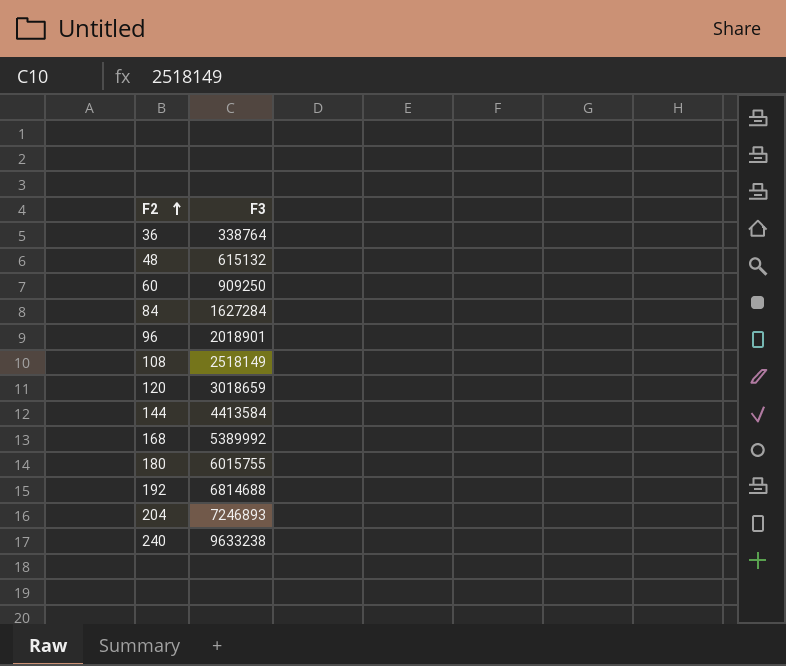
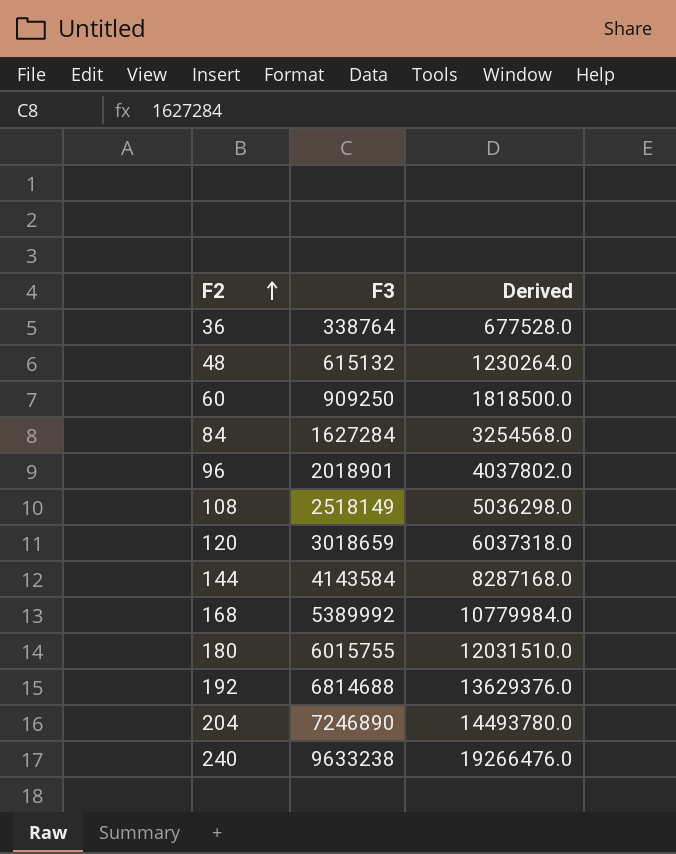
column Derived | formula: none -> [F3] * 2
144 | F3: 4413584 -> 4143584
204 | F3: 7246893 -> 7246890

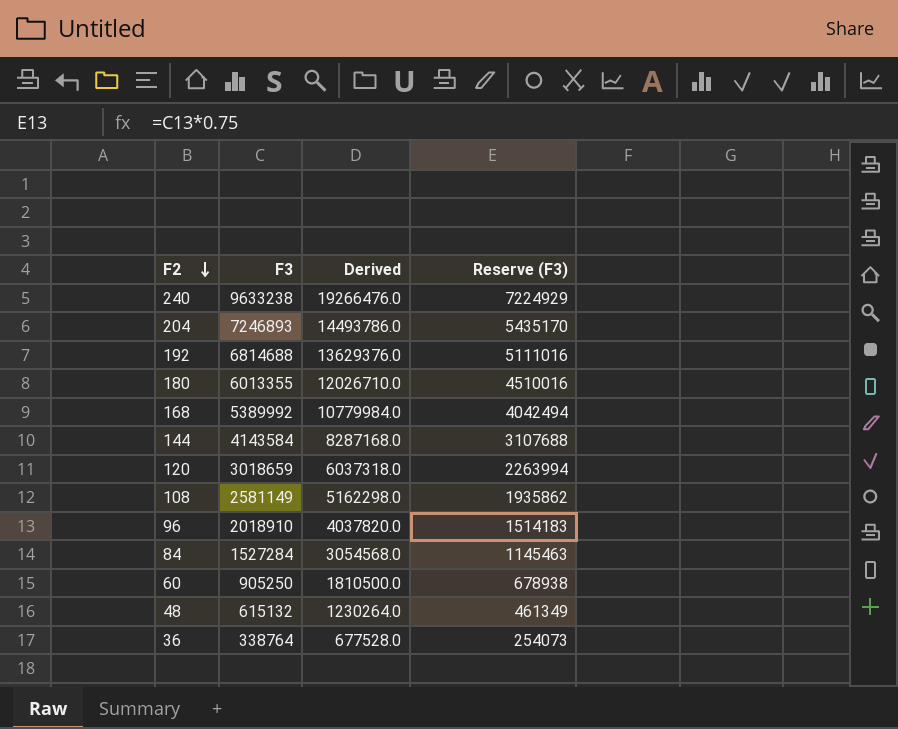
row order: F2 ascending -> F2 descending
column Reserve (F3) | formula: none -> [F3] * 0.75
204 | F3: 7246890 -> 7246893
204 | Derived: 14493780.0 -> 14493786.0
180 | F3: 6015755 -> 6013355
180 | Derived: 12031510.0 -> 12026710.0
108 | F3: 2518149 -> 2581149
108 | Derived: 5036298.0 -> 5162298.0
96 | F3: 2018901 -> 2018910
96 | Derived: 4037802.0 -> 4037820.0
84 | F3: 1627284 -> 1527284
84 | Derived: 3254568.0 -> 3054568.0
60 | F3: 909250 -> 905250
60 | Derived: 1818500.0 -> 1810500.0

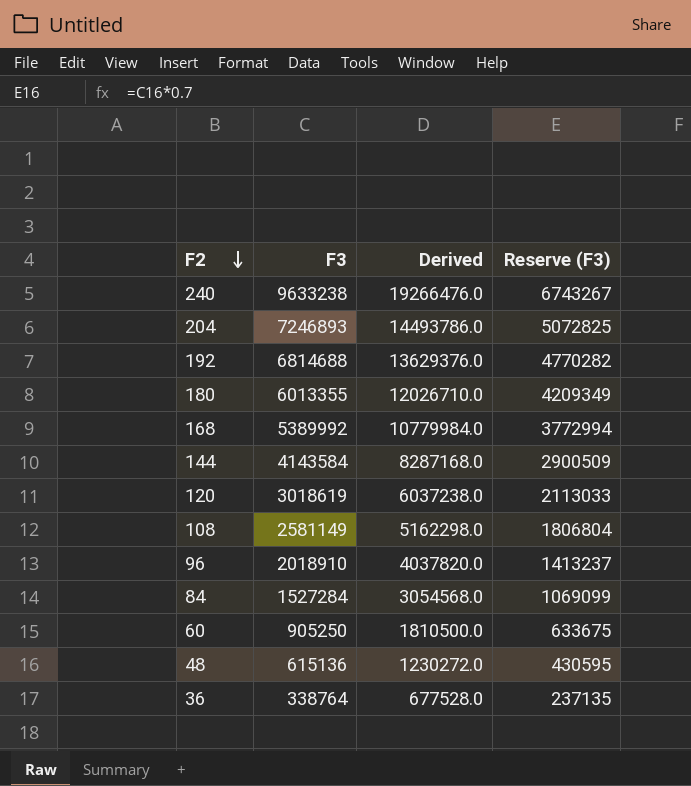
column Reserve (F3) | formula: [F3] * 0.75 -> [F3] * 0.7
120 | F3: 3018659 -> 3018619
120 | Derived: 6037318.0 -> 6037238.0
48 | F3: 615132 -> 615136
48 | Derived: 1230264.0 -> 1230272.0

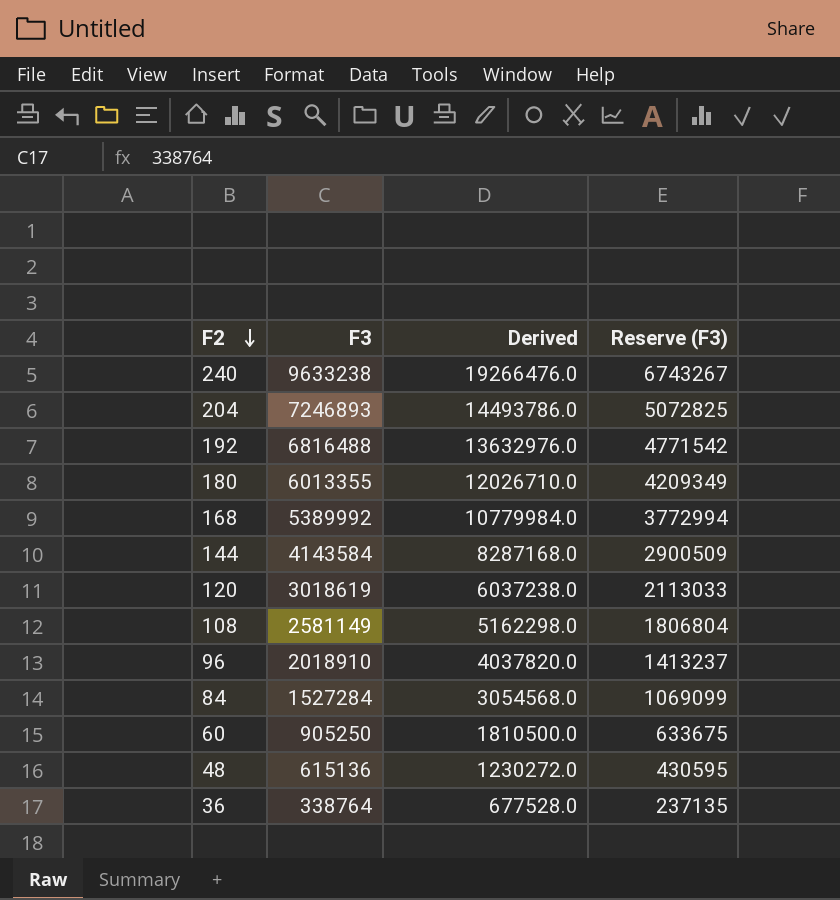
192 | F3: 6814688 -> 6816488
192 | Derived: 13629376.0 -> 13632976.0
192 | Reserve (F3): 4770282 -> 4771542

